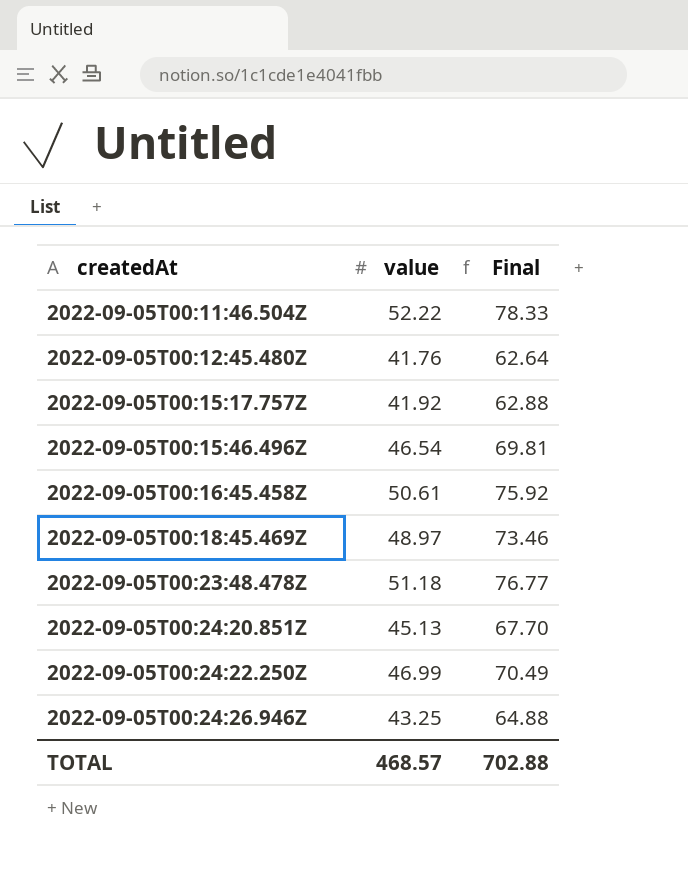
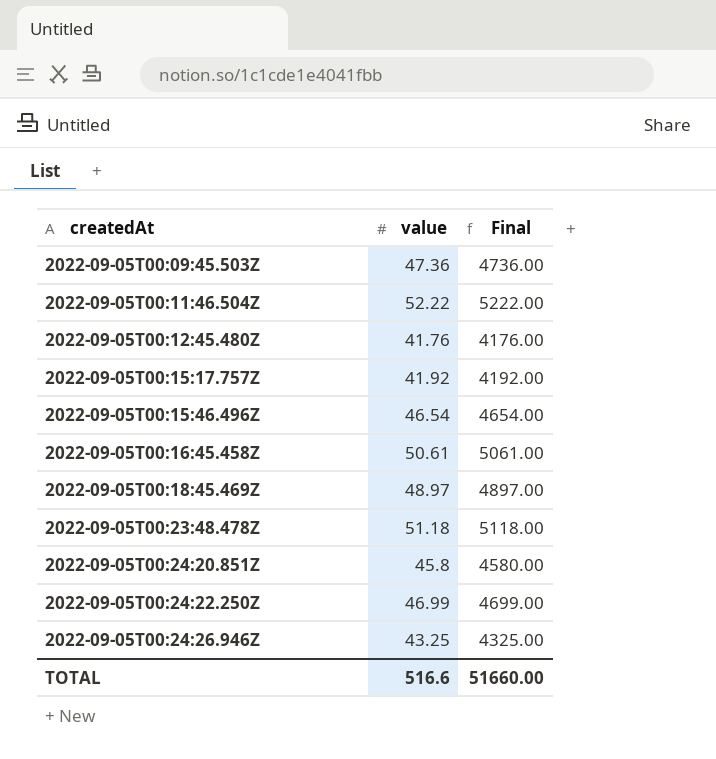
column Final | formula: [value] * 1.5 -> [value] * 100
row 2022-09-05T00:09:45.503Z: none -> 47.36 | 4736.00
2022-09-05T00:24:20.851Z | value: 45.13 -> 45.8
TOTAL | value: 468.57 -> 516.6
TOTAL | Final: 702.88 -> 51660.00

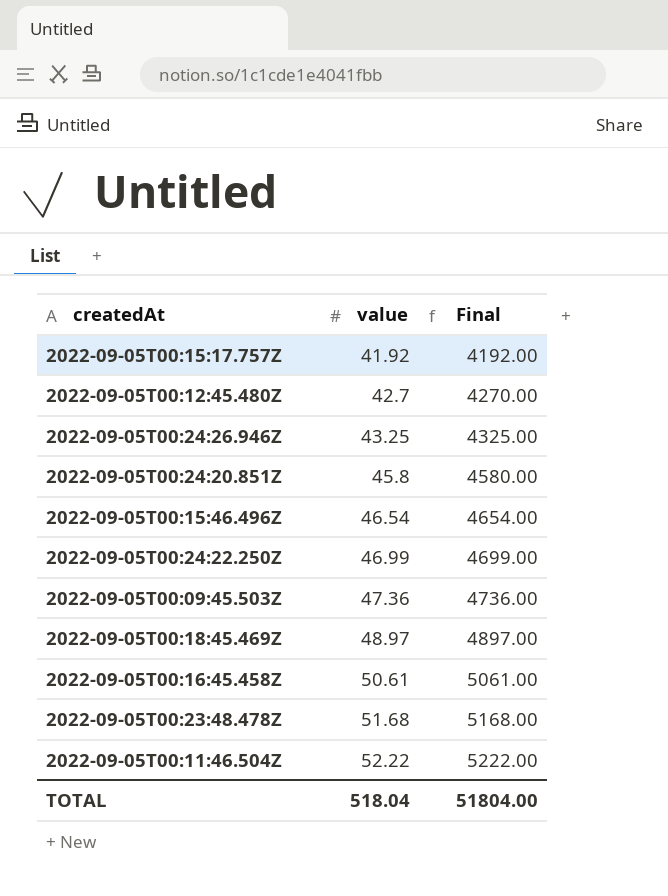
row order: createdAt ascending -> value ascending
2022-09-05T00:12:45.480Z | value: 41.76 -> 42.7
2022-09-05T00:12:45.480Z | Final: 4176.00 -> 4270.00
2022-09-05T00:23:48.478Z | value: 51.18 -> 51.68
2022-09-05T00:23:48.478Z | Final: 5118.00 -> 5168.00
TOTAL | value: 516.6 -> 518.04
TOTAL | Final: 51660.00 -> 51804.00

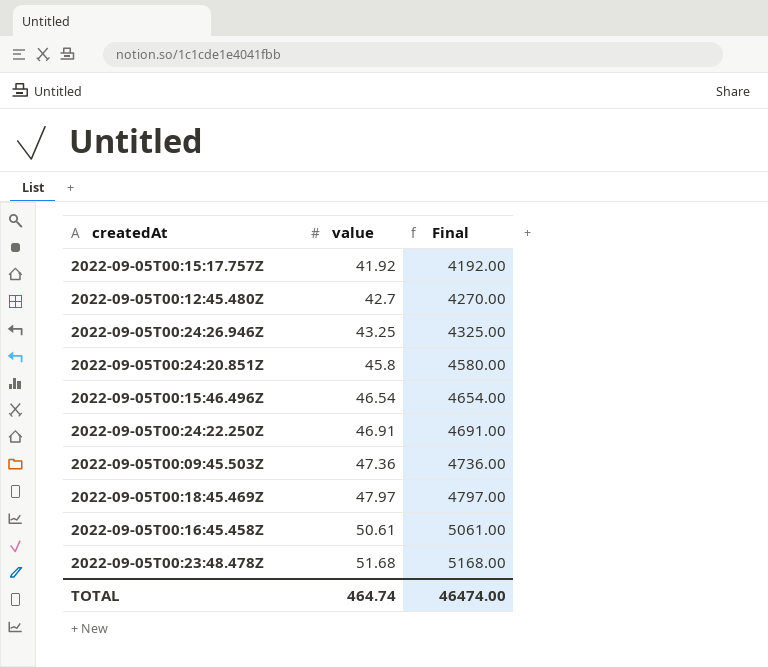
row 2022-09-05T00:11:46.504Z: 52.22 | 5222.00 -> none
2022-09-05T00:24:22.250Z | value: 46.99 -> 46.91
2022-09-05T00:24:22.250Z | Final: 4699.00 -> 4691.00
2022-09-05T00:18:45.469Z | value: 48.97 -> 47.97
2022-09-05T00:18:45.469Z | Final: 4897.00 -> 4797.00
TOTAL | value: 518.04 -> 464.74
TOTAL | Final: 51804.00 -> 46474.00

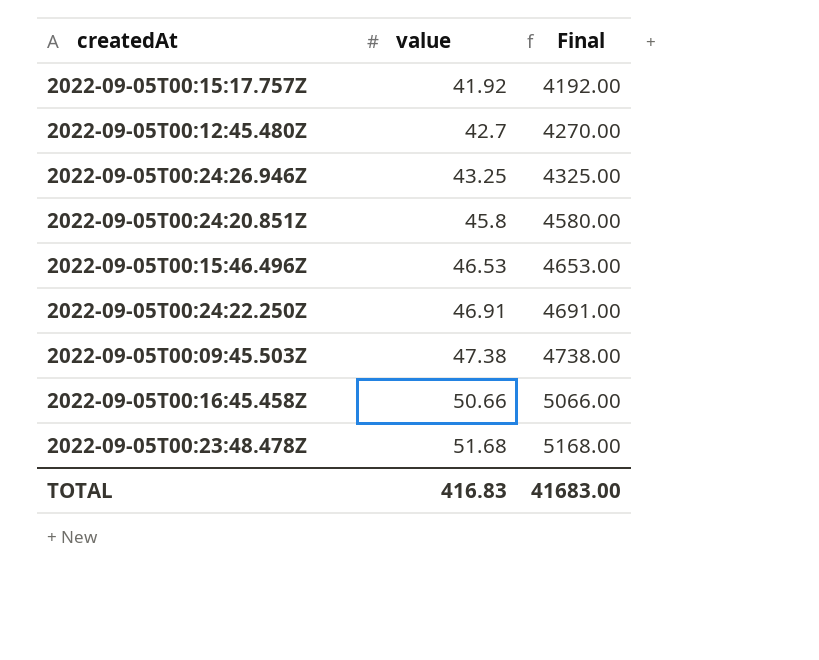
row 2022-09-05T00:18:45.469Z: 47.97 | 4797.00 -> none
2022-09-05T00:15:46.496Z | value: 46.54 -> 46.53
2022-09-05T00:15:46.496Z | Final: 4654.00 -> 4653.00
2022-09-05T00:09:45.503Z | value: 47.36 -> 47.38
2022-09-05T00:09:45.503Z | Final: 4736.00 -> 4738.00
2022-09-05T00:16:45.458Z | value: 50.61 -> 50.66
2022-09-05T00:16:45.458Z | Final: 5061.00 -> 5066.00
TOTAL | value: 464.74 -> 416.83
TOTAL | Final: 46474.00 -> 41683.00

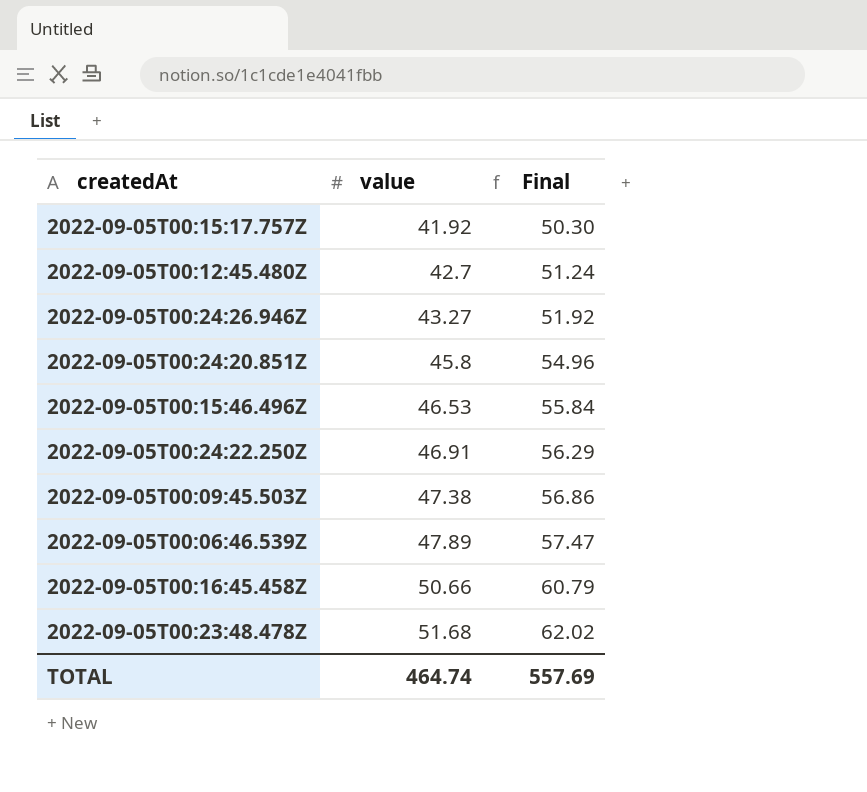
column Final | formula: [value] * 100 -> [value] * 1.2
2022-09-05T00:24:26.946Z | value: 43.25 -> 43.27
row 2022-09-05T00:06:46.539Z: none -> 47.89 | 57.47
TOTAL | value: 416.83 -> 464.74
TOTAL | Final: 41683.00 -> 557.69

